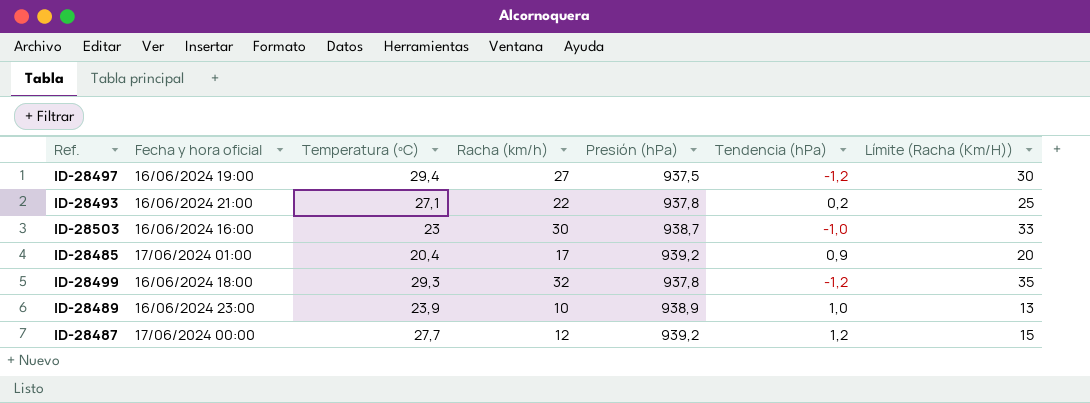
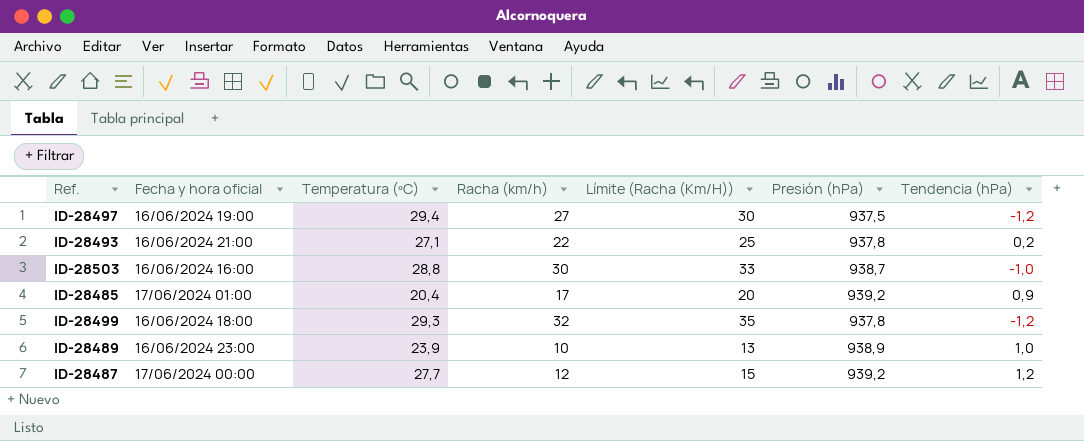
column Límite (Racha (Km/H)) | position: 7 -> 5
ID-28503 | Temperatura (ºC): 23 -> 28,8

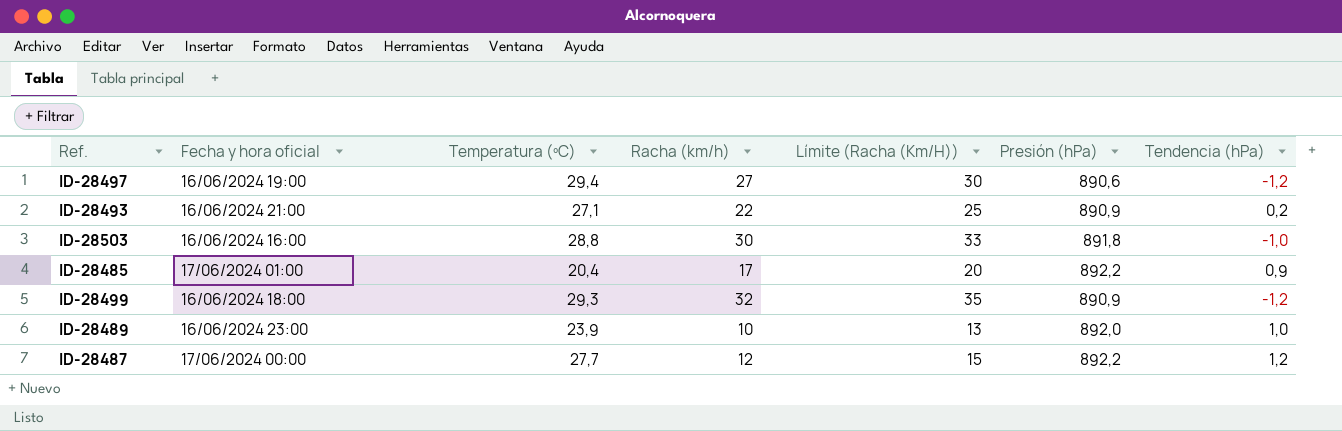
ID-28497 | Presión (hPa): 937,5 -> 890,6
ID-28493 | Presión (hPa): 937,8 -> 890,9
ID-28503 | Presión (hPa): 938,7 -> 891,8
ID-28485 | Presión (hPa): 939,2 -> 892,2
ID-28499 | Presión (hPa): 937,8 -> 890,9
ID-28489 | Presión (hPa): 938,9 -> 892,0
ID-28487 | Presión (hPa): 939,2 -> 892,2

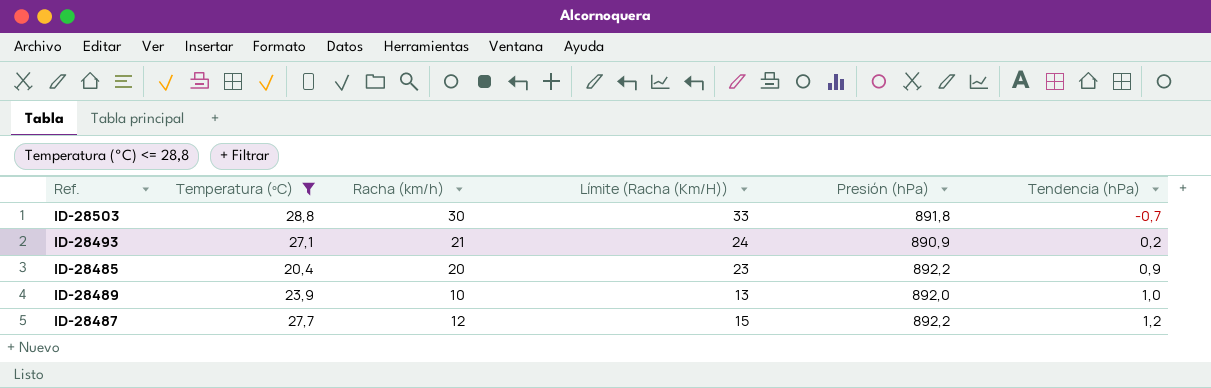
filter: none -> Temperatura (ºC) <= 28,8
row order: none -> Tendencia (hPa) ascending
column Fecha y hora oficial | position: 2 -> none
ID-28503 | Tendencia (hPa): -1,0 -> -0,7
ID-28493 | Racha (km/h): 22 -> 21
ID-28493 | Límite (Racha (Km/H)): 25 -> 24
ID-28485 | Racha (km/h): 17 -> 20
ID-28485 | Límite (Racha (Km/H)): 20 -> 23

